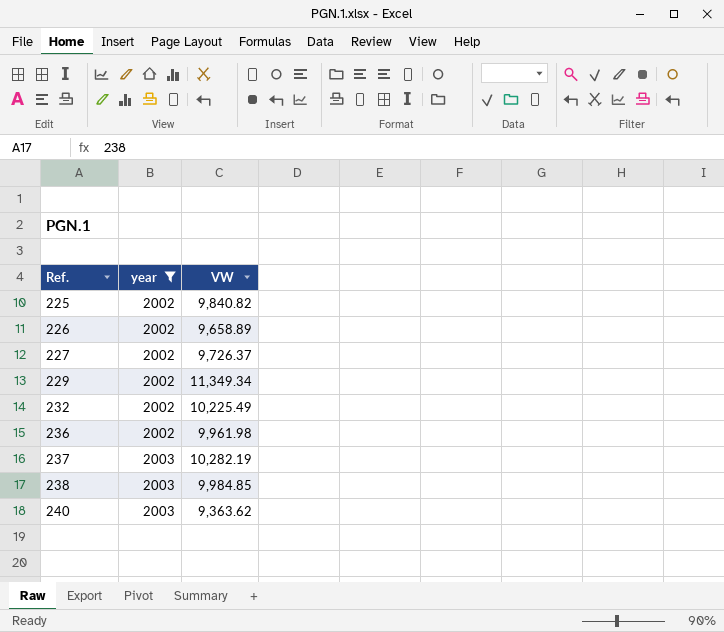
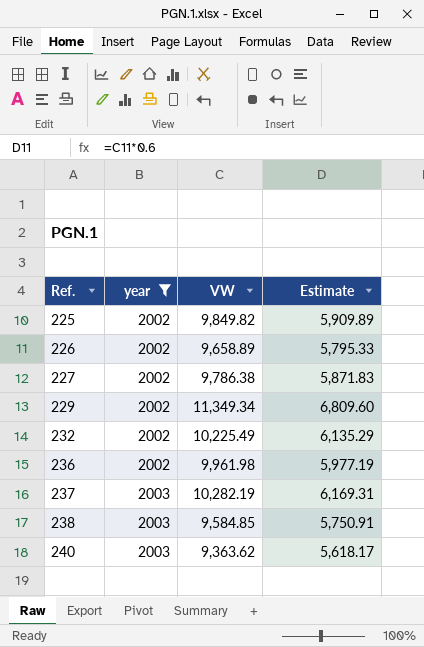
column Estimate | formula: none -> [VW] * 0.6
225 | VW: 9,840.82 -> 9,849.82
227 | VW: 9,726.37 -> 9,786.38
238 | VW: 9,984.85 -> 9,584.85

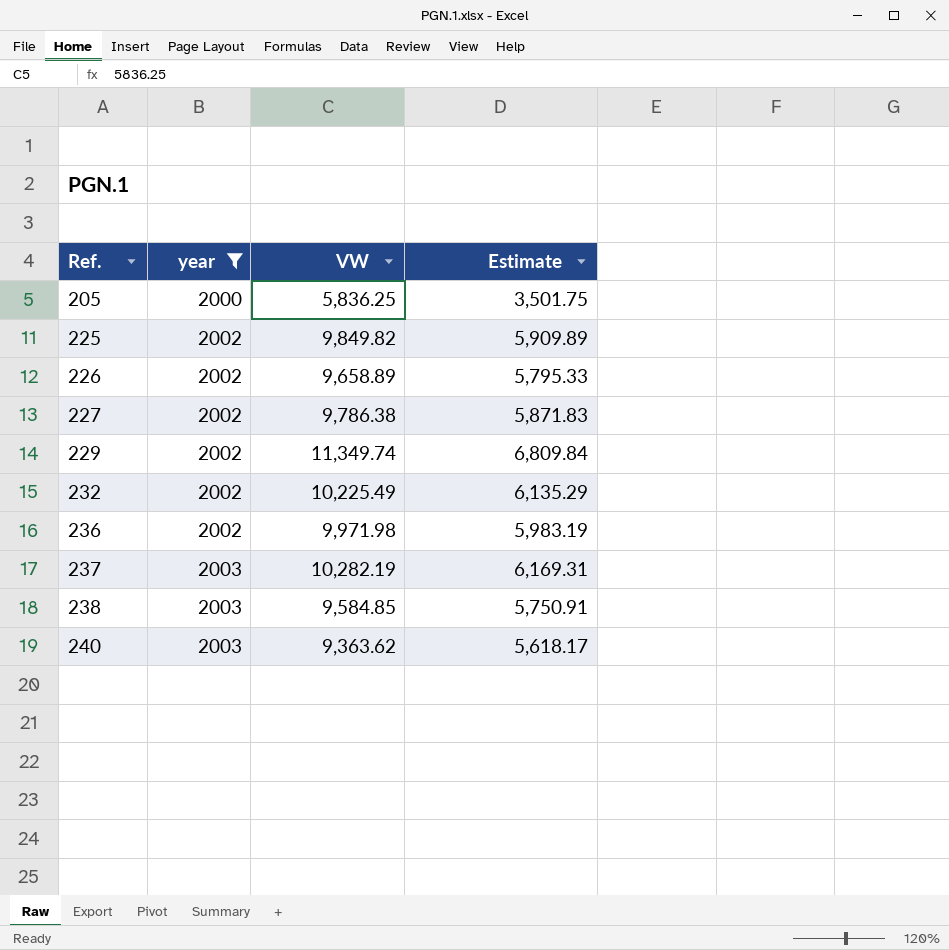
row 205: none -> 2000 | 5,836.25 | 3,501.75
229 | VW: 11,349.34 -> 11,349.74
229 | Estimate: 6,809.60 -> 6,809.84
236 | VW: 9,961.98 -> 9,971.98
236 | Estimate: 5,977.19 -> 5,983.19

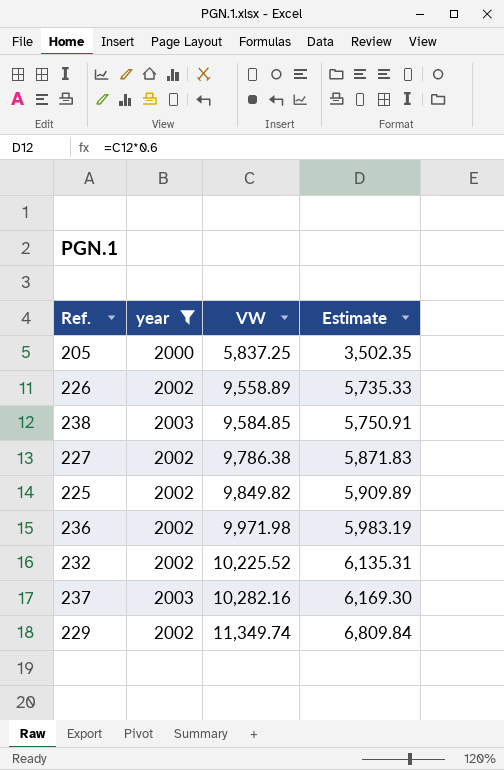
row order: Ref. ascending -> VW ascending
row 240: 2003 | 9,363.62 | 5,618.17 -> none
205 | VW: 5,836.25 -> 5,837.25
205 | Estimate: 3,501.75 -> 3,502.35
226 | VW: 9,658.89 -> 9,558.89
226 | Estimate: 5,795.33 -> 5,735.33
232 | VW: 10,225.49 -> 10,225.52
232 | Estimate: 6,135.29 -> 6,135.31
237 | VW: 10,282.19 -> 10,282.16
237 | Estimate: 6,169.31 -> 6,169.30

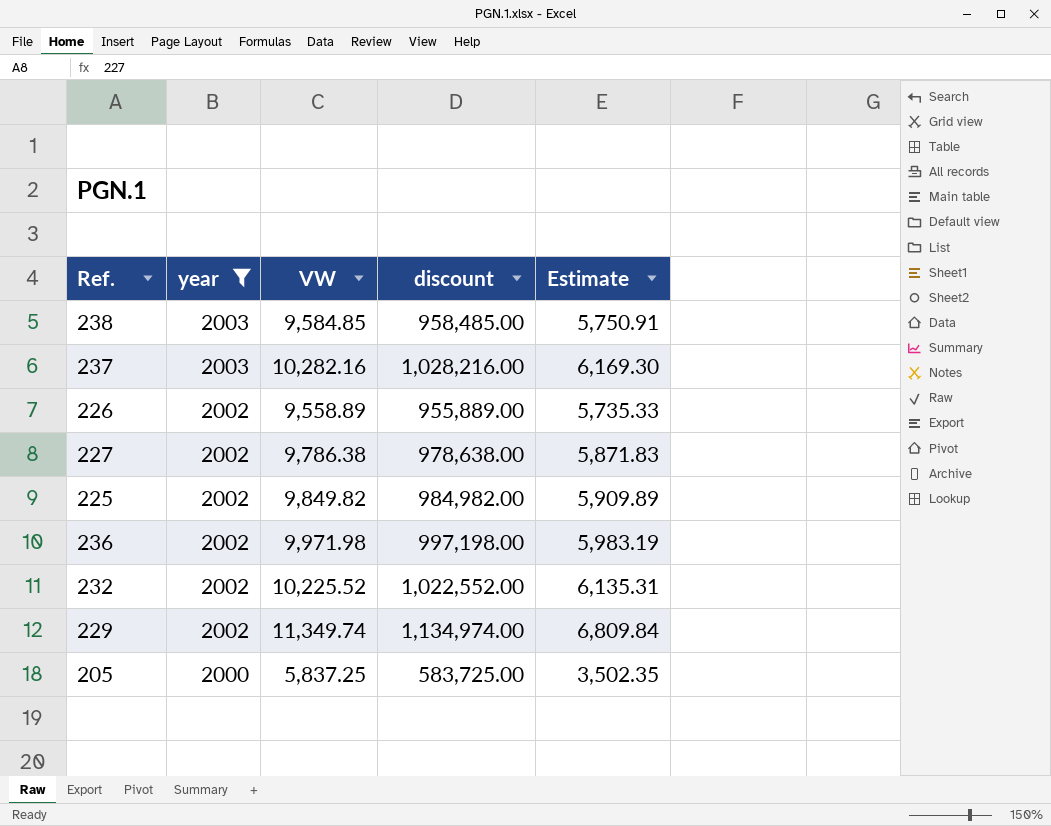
row order: VW ascending -> year descending
column discount | formula: none -> [VW] * 100

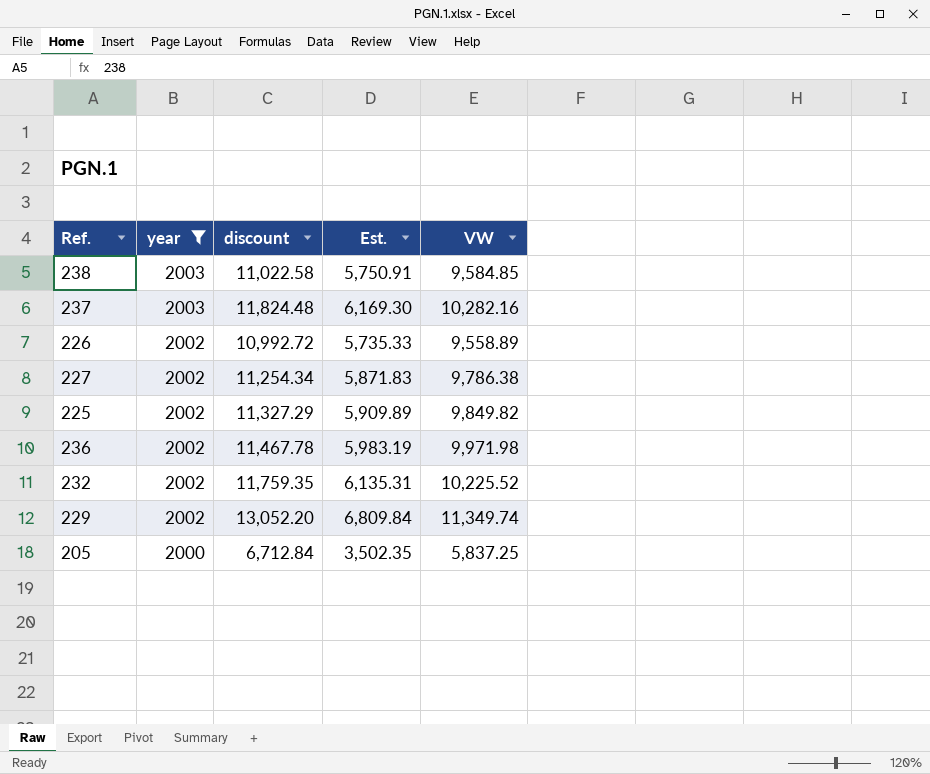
column discount | formula: [VW] * 100 -> [VW] * 1.15
column name: Estimate -> Est.
column VW | position: 3 -> 5

